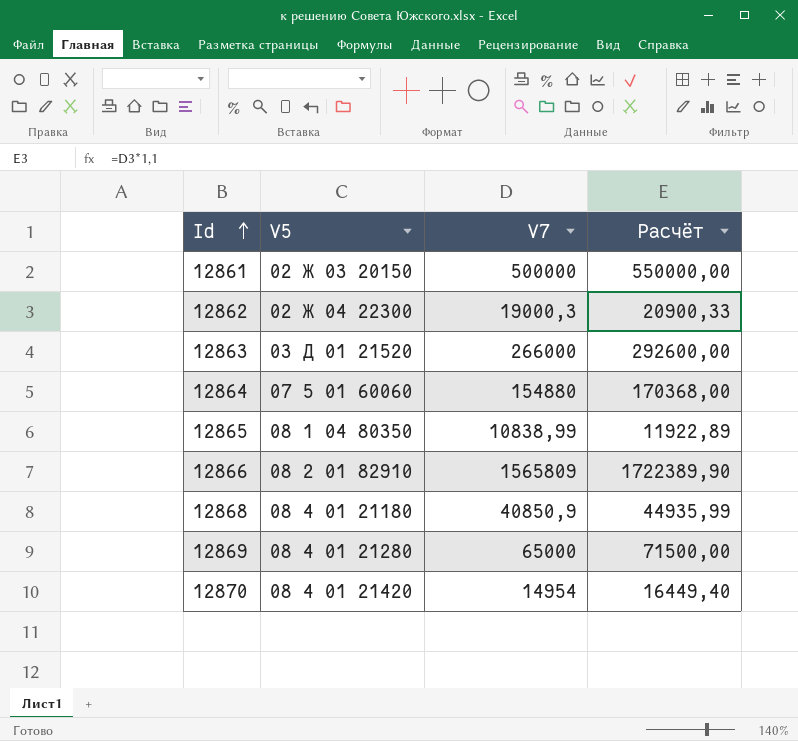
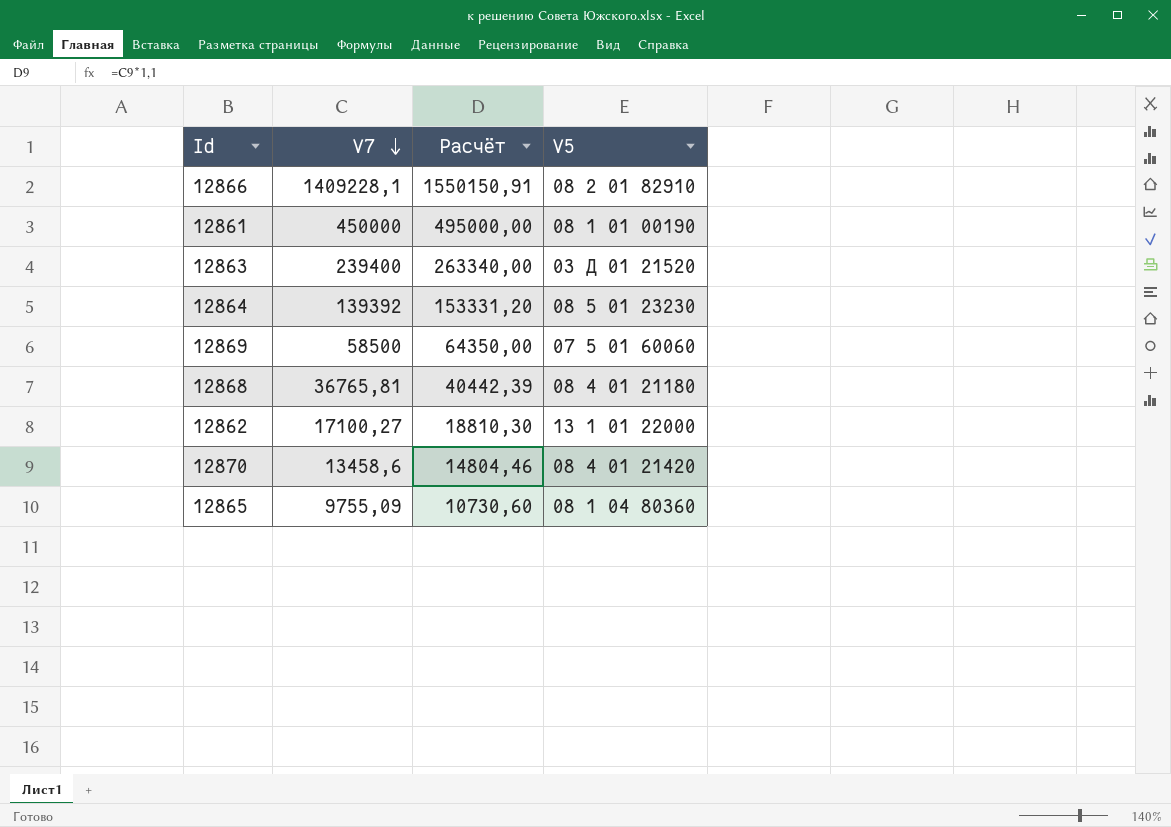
row order: Id ascending -> V7 descending
column V5 | position: 2 -> 4
12866 | V7: 1565809 -> 1409228,1
12866 | Расчёт: 1722389,90 -> 1550150,91
12861 | V7: 500000 -> 450000
12861 | Расчёт: 550000,00 -> 495000,00
12861 | V5: 02 Ж 03 20150 -> 08 1 01 00190
12863 | V7: 266000 -> 239400
12863 | Расчёт: 292600,00 -> 263340,00
12864 | V7: 154880 -> 139392
12864 | Расчёт: 170368,00 -> 153331,20
12864 | V5: 07 5 01 60060 -> 08 5 01 23230
12869 | V7: 65000 -> 58500
12869 | Расчёт: 71500,00 -> 64350,00
12869 | V5: 08 4 01 21280 -> 07 5 01 60060
12868 | V7: 40850,9 -> 36765,81
12868 | Расчёт: 44935,99 -> 40442,39
12862 | V7: 19000,3 -> 17100,27
12862 | Расчёт: 20900,33 -> 18810,30
12862 | V5: 02 Ж 04 22300 -> 13 1 01 22000
12870 | V7: 14954 -> 13458,6
12870 | Расчёт: 16449,40 -> 14804,46
12865 | V7: 10838,99 -> 9755,09
12865 | Расчёт: 11922,89 -> 10730,60
12865 | V5: 08 1 04 80350 -> 08 1 04 80360

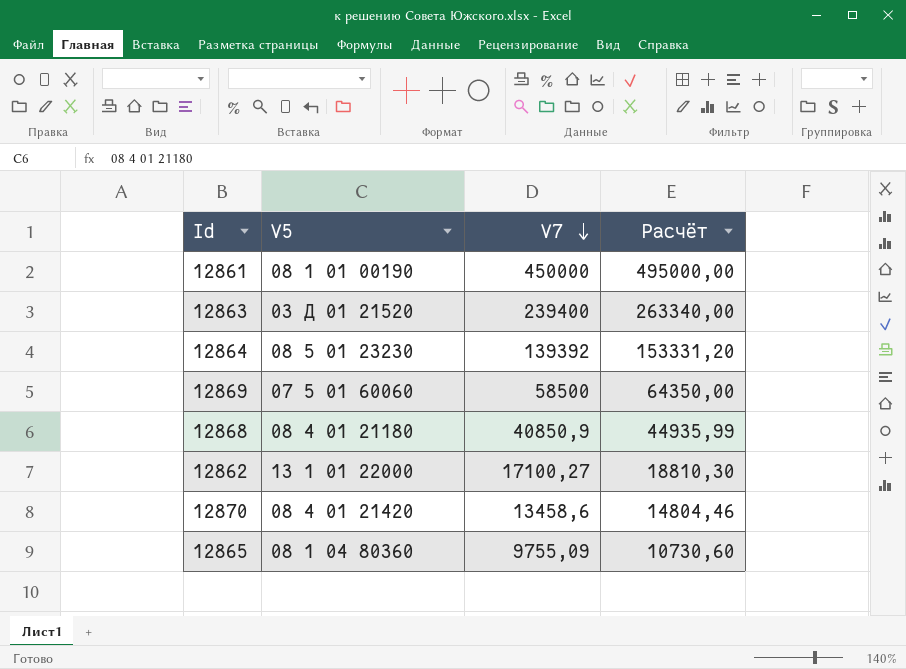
column V5 | position: 4 -> 2
row 12866: 1409228,1 | 1550150,91 | 08 2 01 82910 -> none
12868 | V7: 36765,81 -> 40850,9
12868 | Расчёт: 40442,39 -> 44935,99

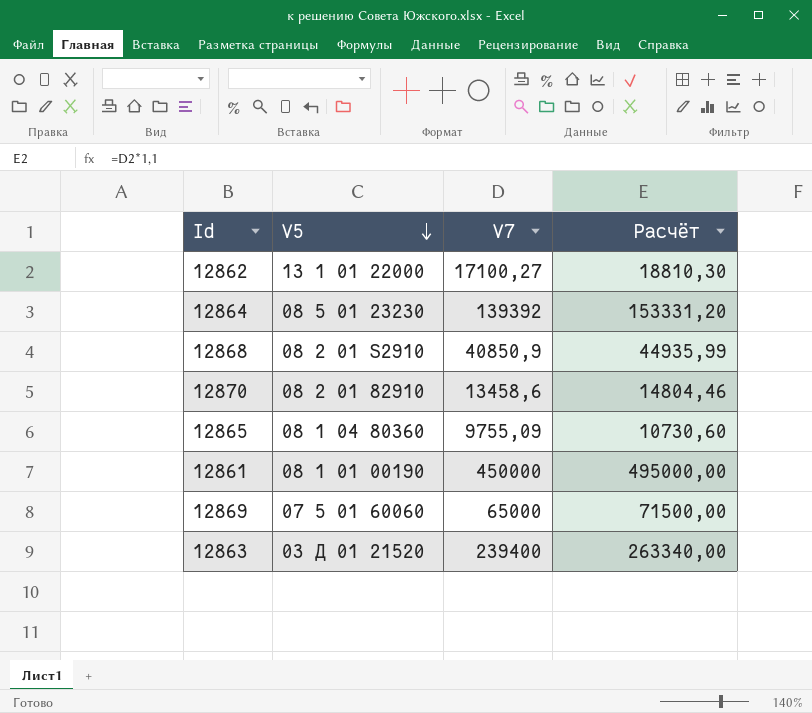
row order: V7 descending -> V5 descending
12868 | V5: 08 4 01 21180 -> 08 2 01 S2910
12870 | V5: 08 4 01 21420 -> 08 2 01 82910
12869 | V7: 58500 -> 65000
12869 | Расчёт: 64350,00 -> 71500,00

